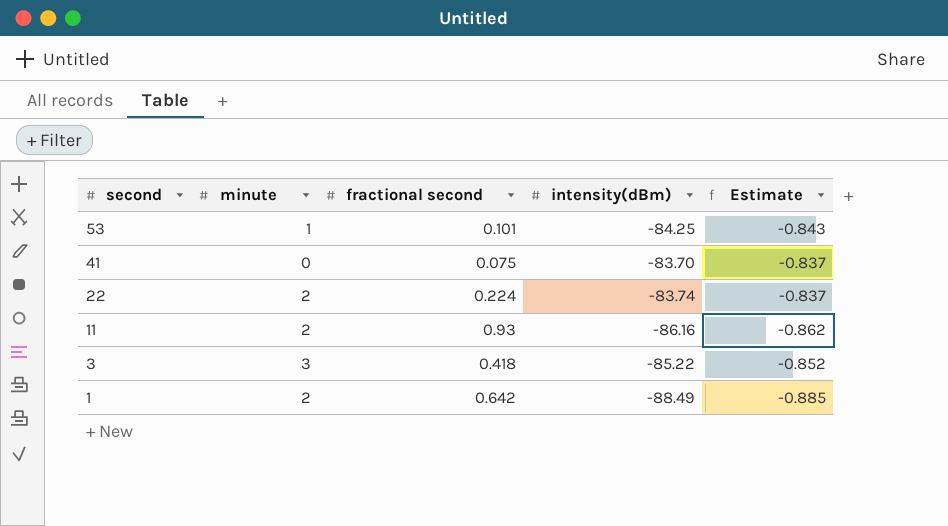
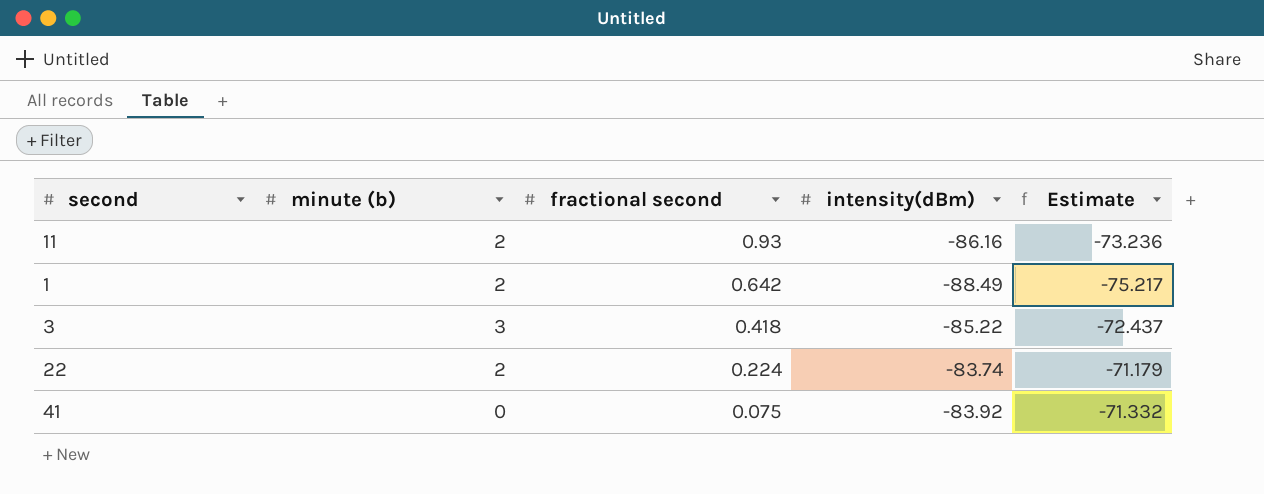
row order: second descending -> fractional second descending
column name: minute -> minute (b)
column Estimate | formula: [intensity(dBm)] * 0.01 -> [intensity(dBm)] * 0.85
row 53: 1 | 0.101 | -84.25 | -0.843 -> none
41 | intensity(dBm): -83.70 -> -83.92

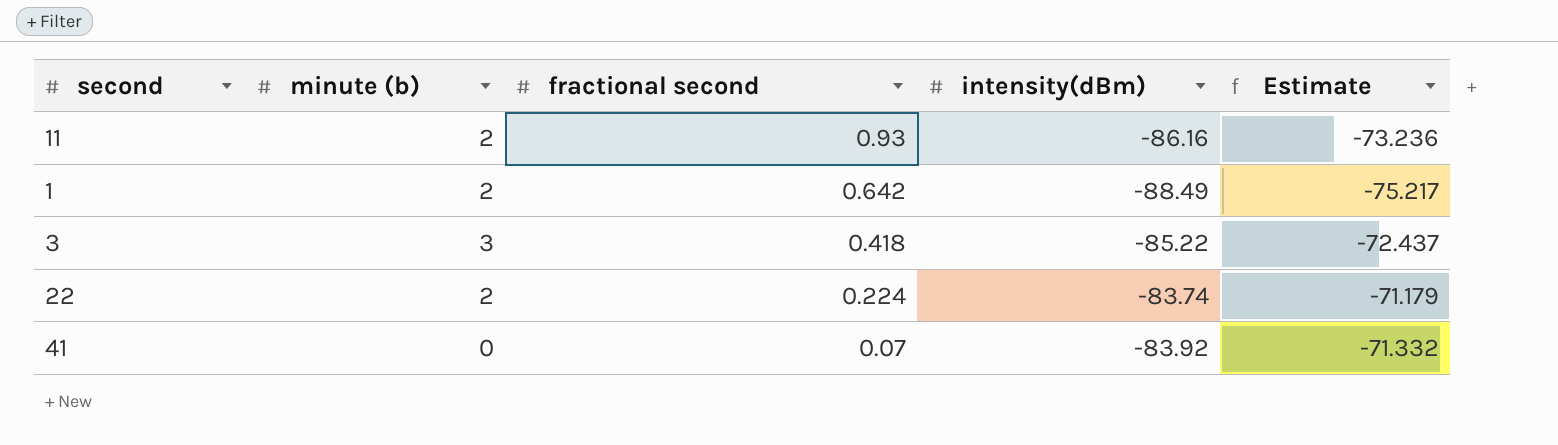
41 | fractional second: 0.075 -> 0.07

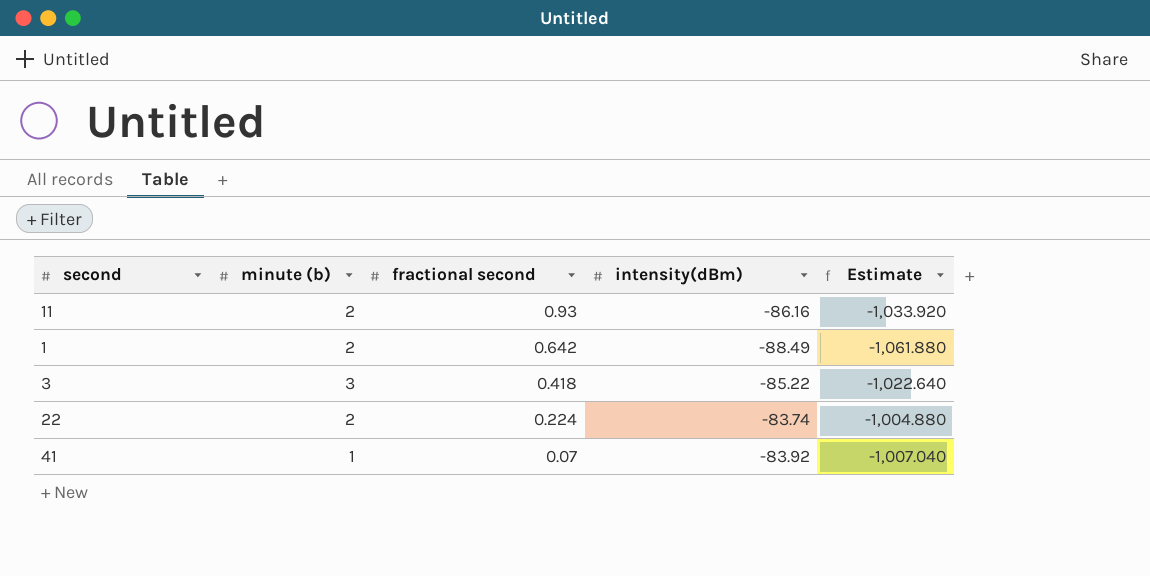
column Estimate | formula: [intensity(dBm)] * 0.85 -> [intensity(dBm)] * 12
41 | minute (b): 0 -> 1

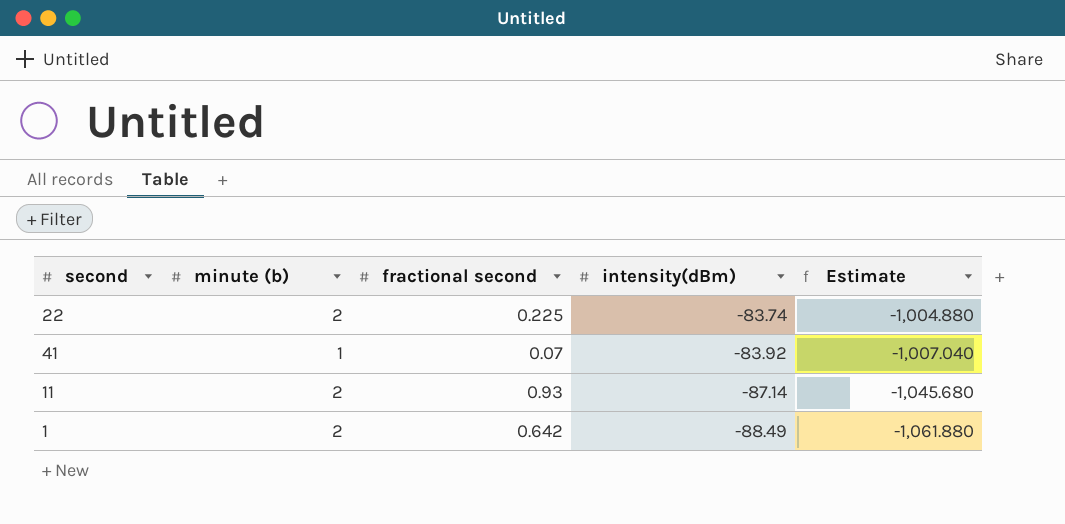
row order: fractional second descending -> intensity(dBm) descending
row 3: 3 | 0.418 | -85.22 | -1,022.640 -> none
22 | fractional second: 0.224 -> 0.225
11 | intensity(dBm): -86.16 -> -87.14
11 | Estimate: -1,033.920 -> -1,045.680

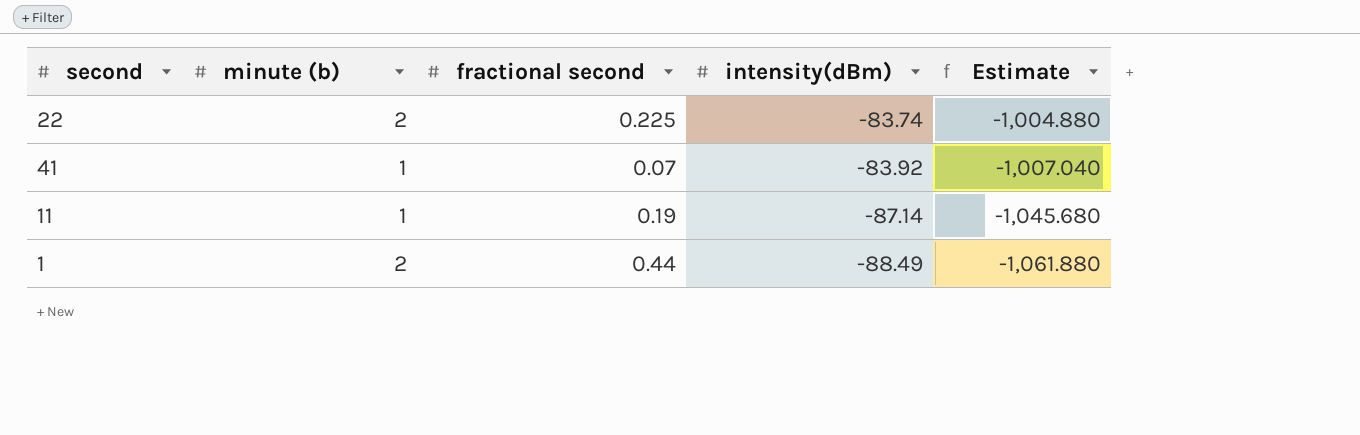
11 | minute (b): 2 -> 1
11 | fractional second: 0.93 -> 0.19
1 | fractional second: 0.642 -> 0.44

